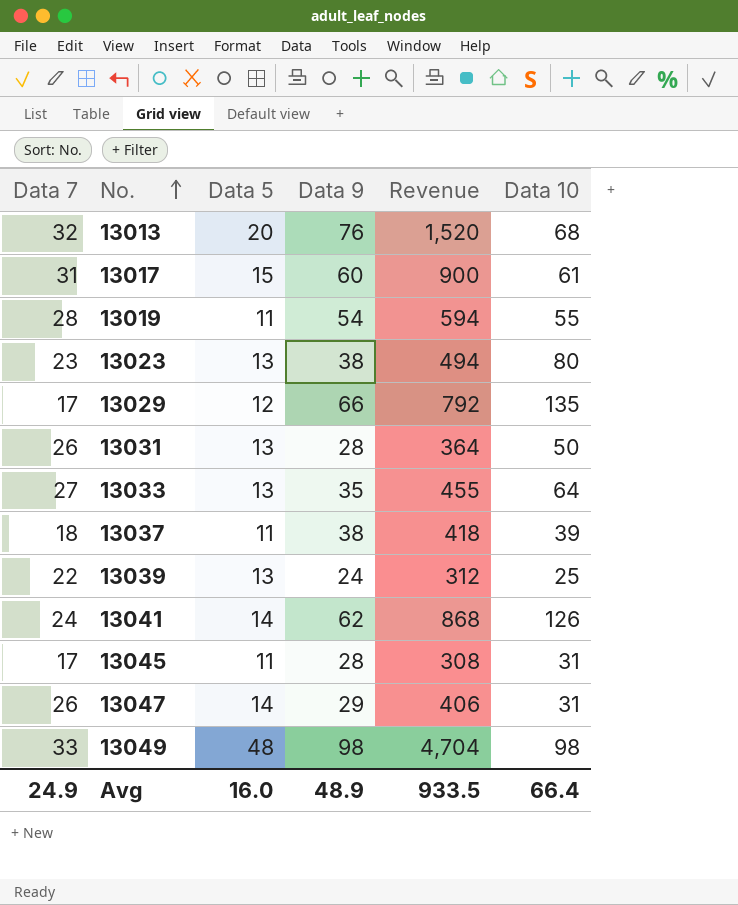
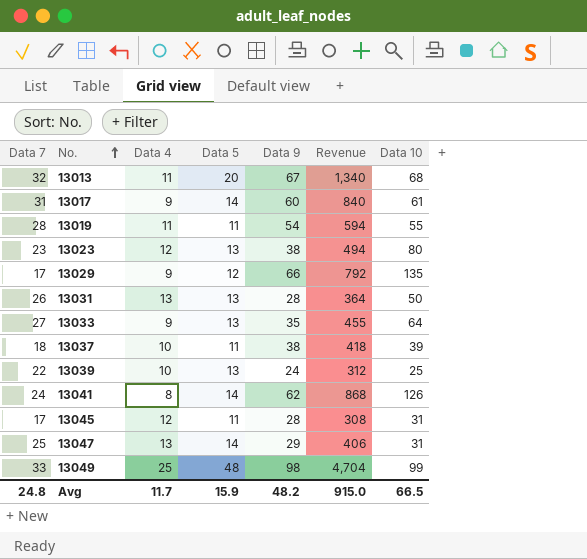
column Data 4 | position: none -> 3
13013 | Data 9: 76 -> 67
13013 | Revenue: 1,520 -> 1,340
13017 | Data 5: 15 -> 14
13017 | Revenue: 900 -> 840
13047 | Data 7: 26 -> 25
13049 | Data 10: 98 -> 99
Avg | Data 7: 24.9 -> 24.8
Avg | Data 5: 16.0 -> 15.9
Avg | Data 9: 48.9 -> 48.2
Avg | Revenue: 933.5 -> 915.0
Avg | Data 10: 66.4 -> 66.5

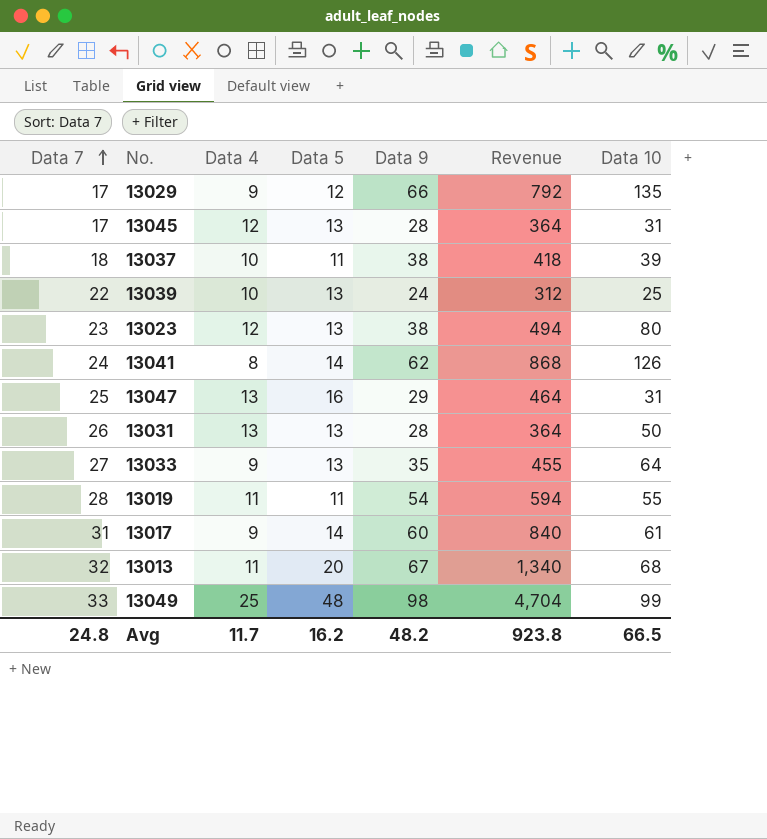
row order: No. ascending -> Data 7 ascending
13045 | Data 5: 11 -> 13
13045 | Revenue: 308 -> 364
13047 | Data 5: 14 -> 16
13047 | Revenue: 406 -> 464
Avg | Data 5: 15.9 -> 16.2
Avg | Revenue: 915.0 -> 923.8

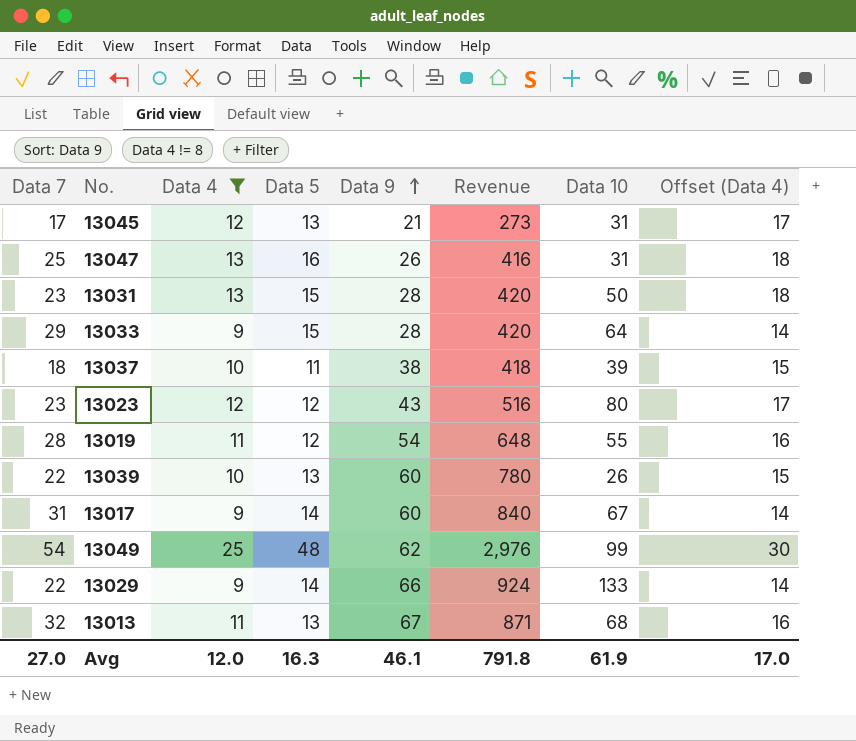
filter: none -> Data 4 != 8
row order: Data 7 ascending -> Data 9 ascending
column Offset (Data 4) | formula: none -> [Data 4] + 5
13045 | Data 9: 28 -> 21
13045 | Revenue: 364 -> 273
13047 | Data 9: 29 -> 26
13047 | Revenue: 464 -> 416
13031 | Data 7: 26 -> 23
13031 | Data 5: 13 -> 15
13031 | Revenue: 364 -> 420
13033 | Data 7: 27 -> 29
13033 | Data 5: 13 -> 15
13033 | Data 9: 35 -> 28
13033 | Revenue: 455 -> 420
13023 | Data 5: 13 -> 12
13023 | Data 9: 38 -> 43
13023 | Revenue: 494 -> 516
13019 | Data 5: 11 -> 12
13019 | Revenue: 594 -> 648
13039 | Data 9: 24 -> 60
13039 | Revenue: 312 -> 780
13039 | Data 10: 25 -> 26
13017 | Data 10: 61 -> 67
13049 | Data 7: 33 -> 54
13049 | Data 9: 98 -> 62
13049 | Revenue: 4,704 -> 2,976
13029 | Data 7: 17 -> 22
13029 | Data 5: 12 -> 14
13029 | Revenue: 792 -> 924
13029 | Data 10: 135 -> 133
13013 | Data 5: 20 -> 13
13013 | Revenue: 1,340 -> 871
Avg | Data 7: 24.8 -> 27.0
Avg | Data 4: 11.7 -> 12.0
Avg | Data 5: 16.2 -> 16.3
Avg | Data 9: 48.2 -> 46.1
Avg | Revenue: 923.8 -> 791.8
Avg | Data 10: 66.5 -> 61.9

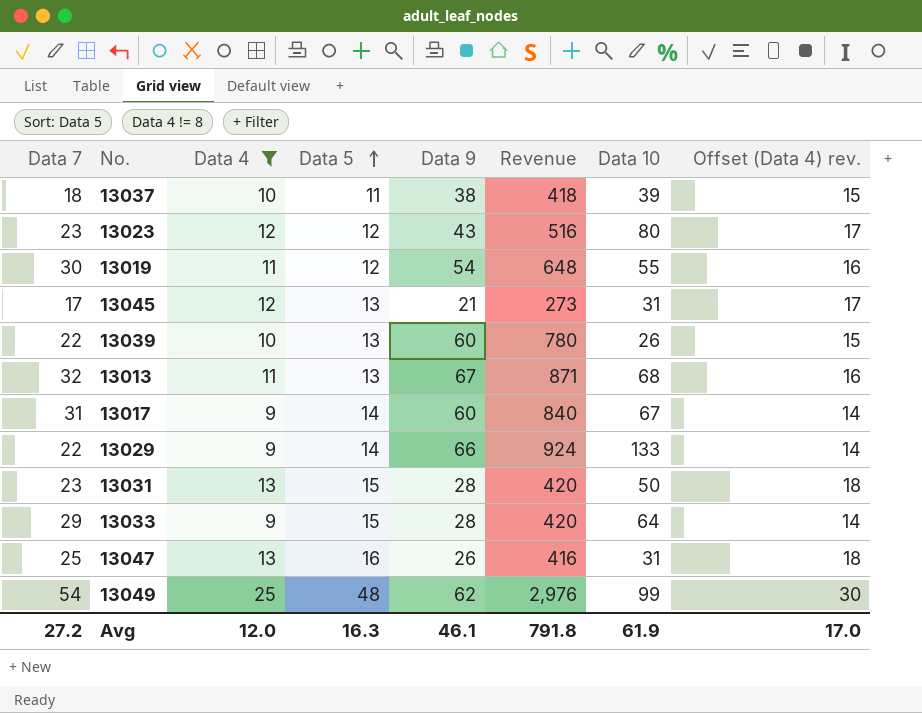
row order: Data 9 ascending -> Data 5 ascending
column name: Offset (Data 4) -> Offset (Data 4) rev.
13019 | Data 7: 28 -> 30
Avg | Data 7: 27.0 -> 27.2

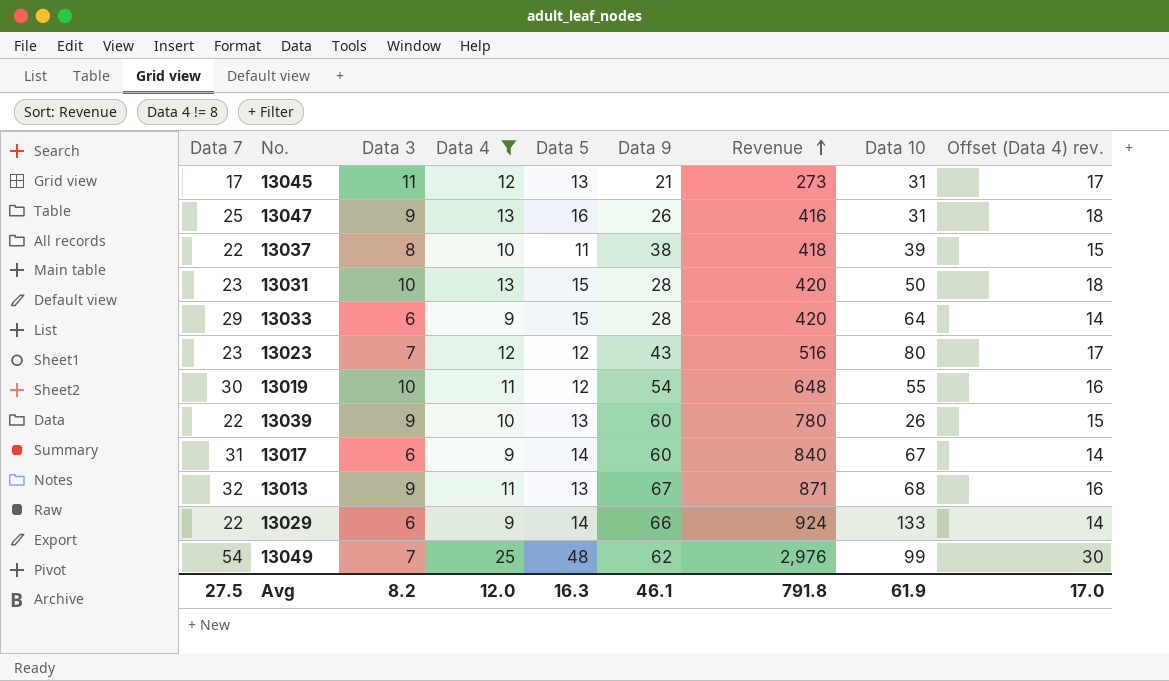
row order: Data 5 ascending -> Revenue ascending
column Data 3 | position: none -> 3
13037 | Data 7: 18 -> 22
Avg | Data 7: 27.2 -> 27.5

